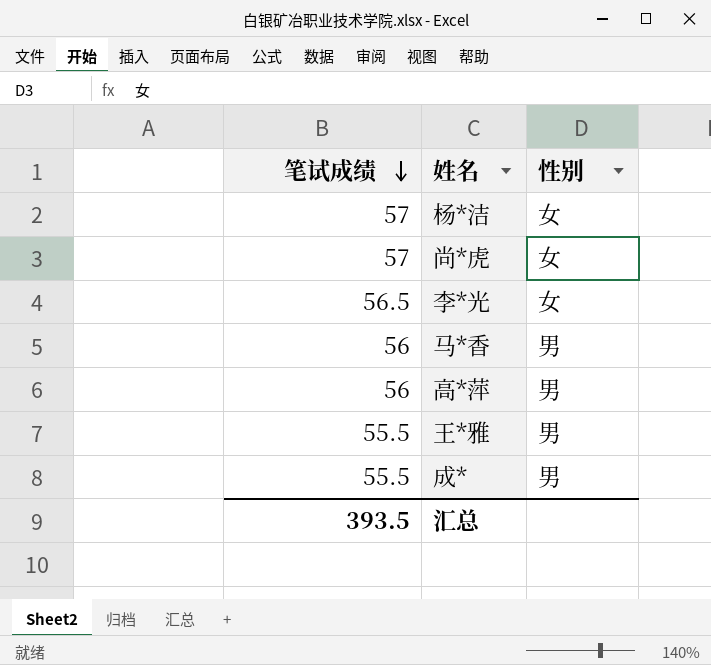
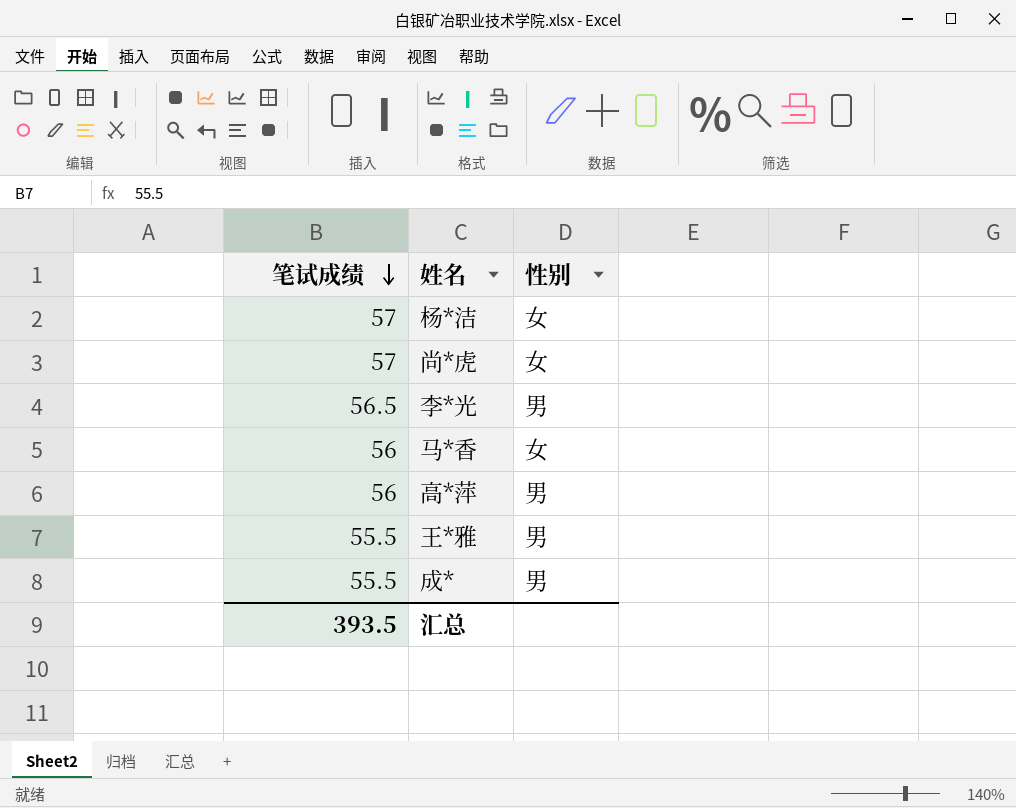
李*光 | 性别: 女 -> 男
马*香 | 性别: 男 -> 女

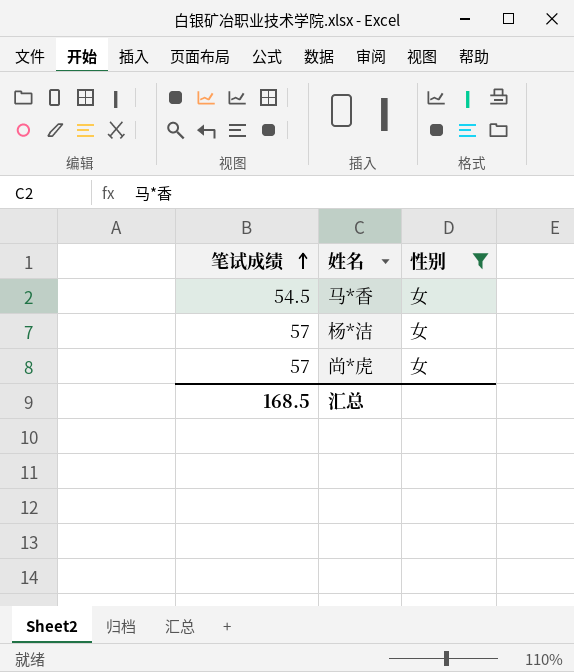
filter: none -> 性别 = 女
row order: 笔试成绩 descending -> 笔试成绩 ascending
马*香 | 笔试成绩: 56 -> 54.5
汇总 | 笔试成绩: 393.5 -> 168.5

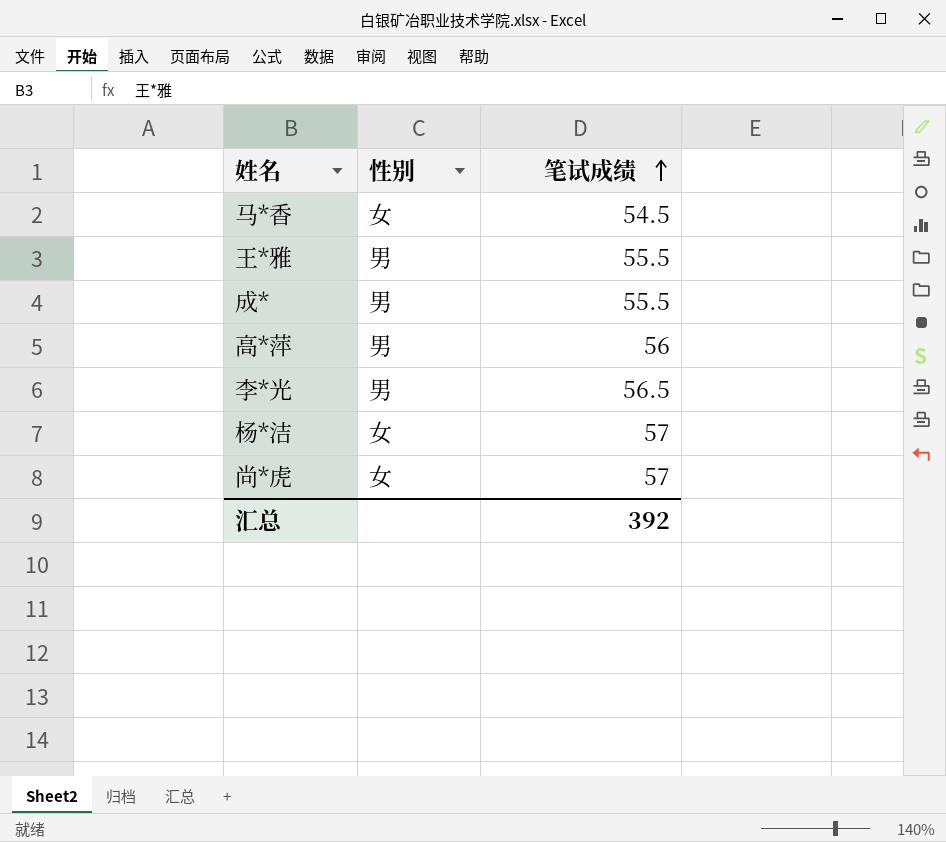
filter: 性别 = 女 -> none
column 笔试成绩 | position: 1 -> 3
汇总 | 笔试成绩: 168.5 -> 392

